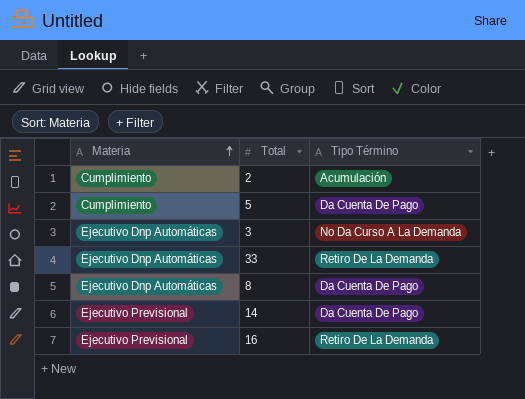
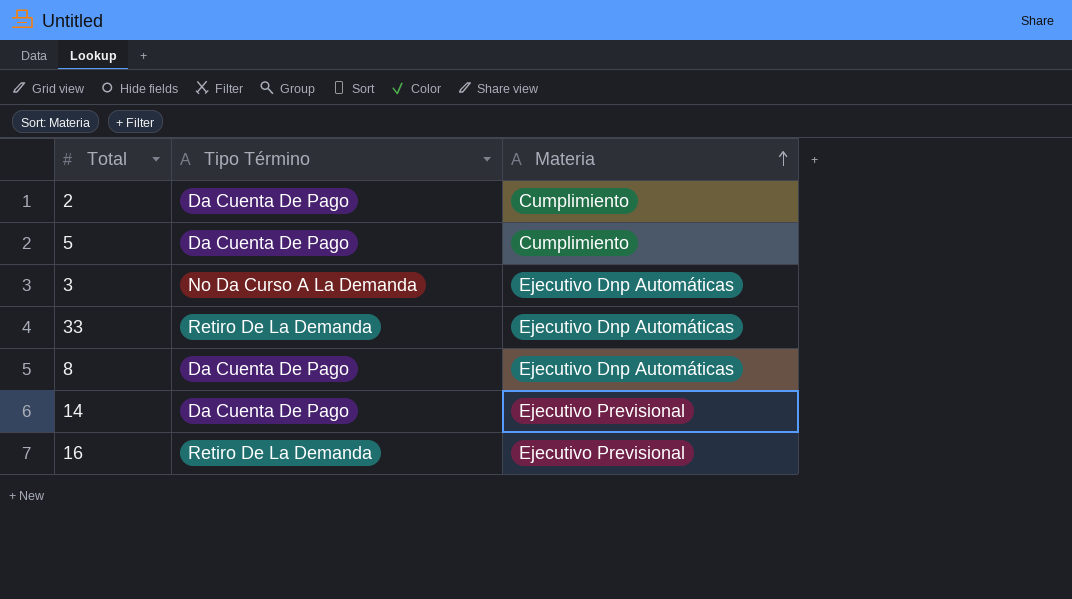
column Materia | position: 1 -> 3
2 | Tipo Término: Acumulación -> Da Cuenta De Pago

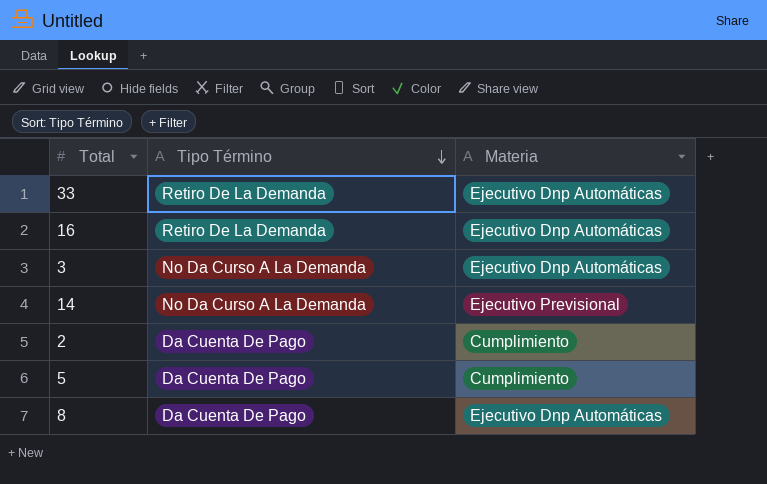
row order: Materia ascending -> Tipo Término descending
16 | Materia: Ejecutivo Previsional -> Ejecutivo Dnp Automáticas
14 | Tipo Término: Da Cuenta De Pago -> No Da Curso A La Demanda

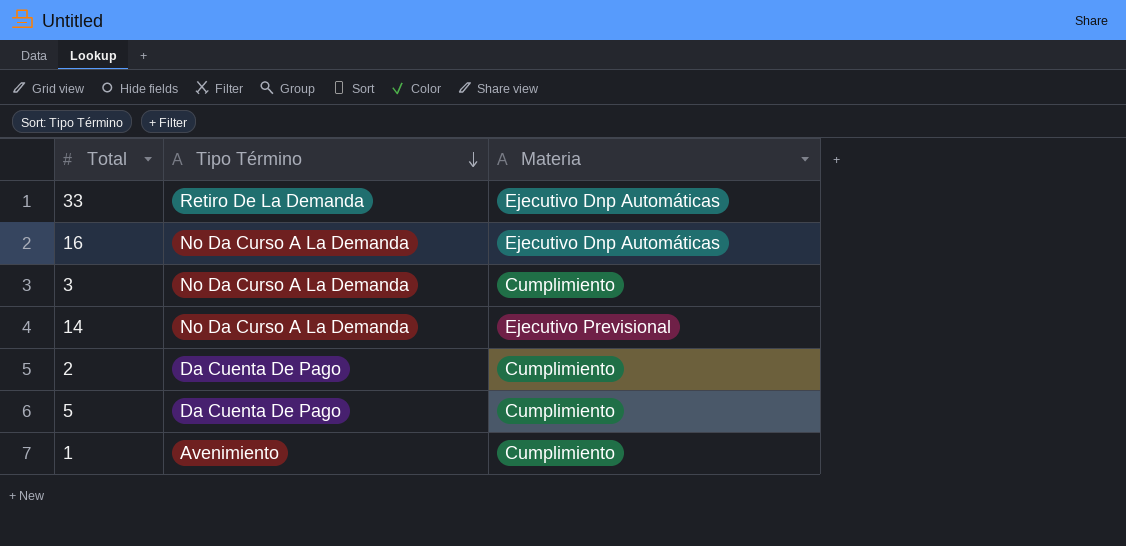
row 8: Da Cuenta De Pago | Ejecutivo Dnp Automáticas -> none
16 | Tipo Término: Retiro De La Demanda -> No Da Curso A La Demanda
3 | Materia: Ejecutivo Dnp Automáticas -> Cumplimiento
row 1: none -> Avenimiento | Cumplimiento

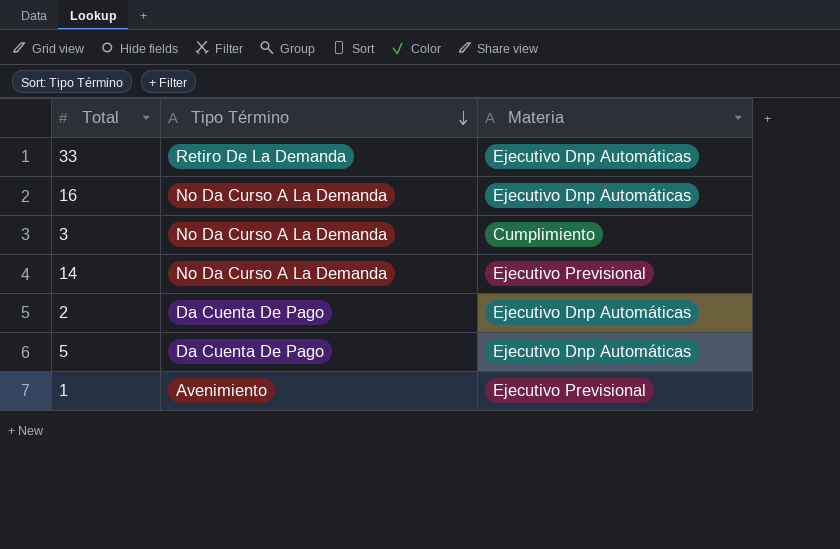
2 | Materia: Cumplimiento -> Ejecutivo Dnp Automáticas
5 | Materia: Cumplimiento -> Ejecutivo Dnp Automáticas
1 | Materia: Cumplimiento -> Ejecutivo Previsional

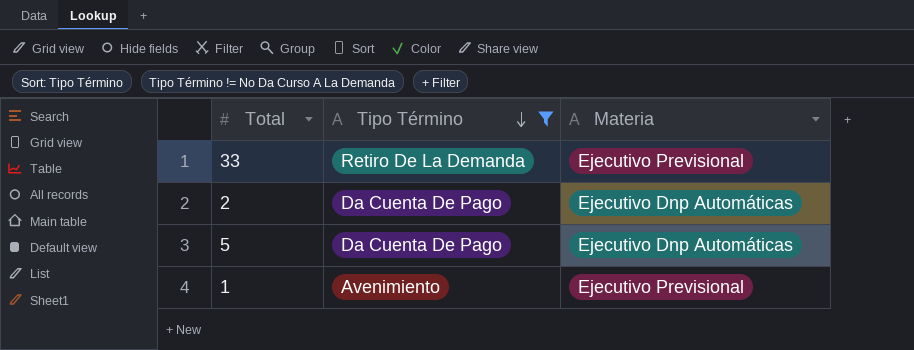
filter: none -> Tipo Término != No Da Curso A La Demanda
33 | Materia: Ejecutivo Dnp Automáticas -> Ejecutivo Previsional

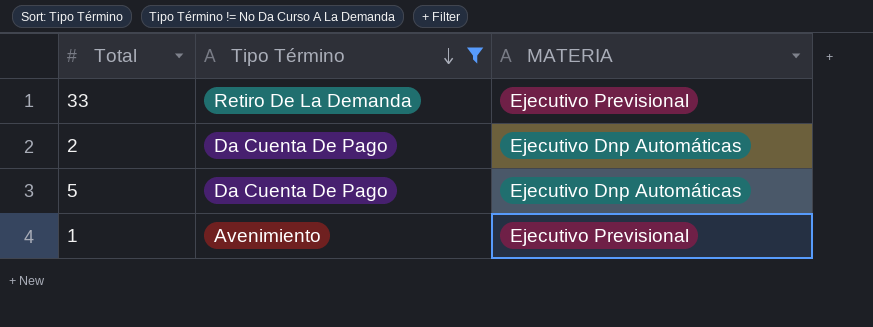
column name: Materia -> MATERIA

